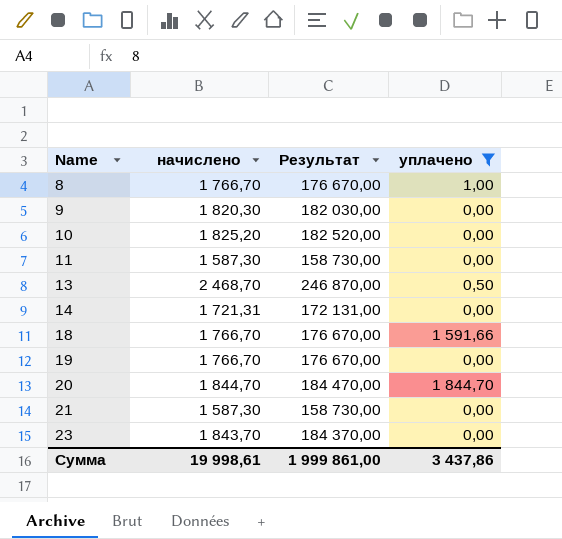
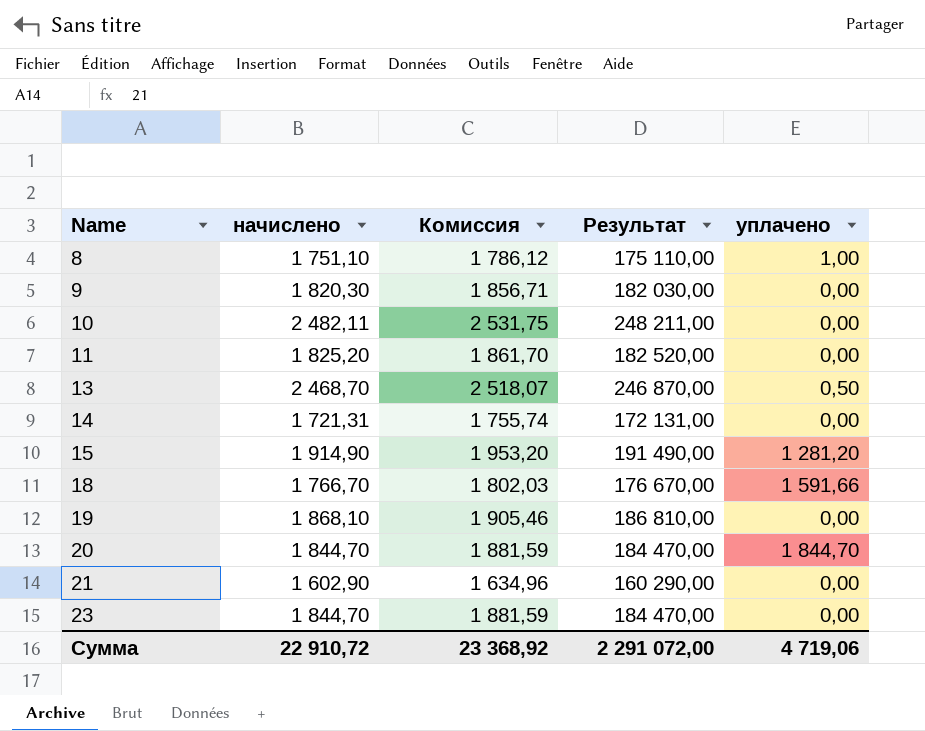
filter: уплачено != 1 281,20 -> none
column Комиссия | formula: none -> [начислено] * 1,02
8 | начислено: 1 766,70 -> 1 751,10
8 | Результат: 176 670,00 -> 175 110,00
10 | начислено: 1 825,20 -> 2 482,11
10 | Результат: 182 520,00 -> 248 211,00
11 | начислено: 1 587,30 -> 1 825,20
11 | Результат: 158 730,00 -> 182 520,00
19 | начислено: 1 766,70 -> 1 868,10
19 | Результат: 176 670,00 -> 186 810,00
21 | начислено: 1 587,30 -> 1 602,90
21 | Результат: 158 730,00 -> 160 290,00
23 | начислено: 1 843,70 -> 1 844,70
23 | Результат: 184 370,00 -> 184 470,00
Сумма | начислено: 19 998,61 -> 22 910,72
Сумма | Результат: 1 999 861,00 -> 2 291 072,00
Сумма | уплачено: 3 437,86 -> 4 719,06

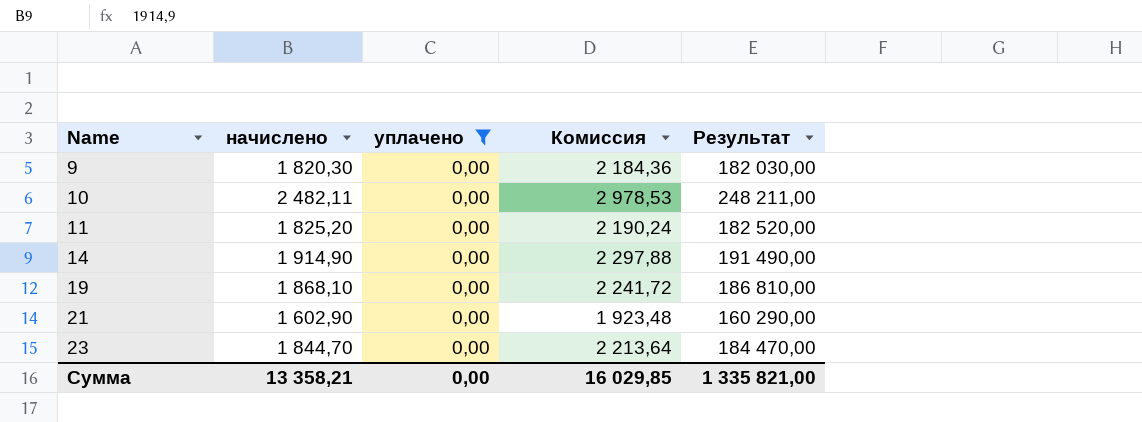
filter: none -> уплачено = 0,00
column уплачено | position: 5 -> 3
column Комиссия | formula: [начислено] * 1,02 -> [начислено] * 1,2
14 | начислено: 1 721,31 -> 1 914,90
14 | Результат: 172 131,00 -> 191 490,00
Сумма | начислено: 22 910,72 -> 13 358,21
Сумма | уплачено: 4 719,06 -> 0,00
Сумма | Комиссия: 23 368,92 -> 16 029,85
Сумма | Результат: 2 291 072,00 -> 1 335 821,00

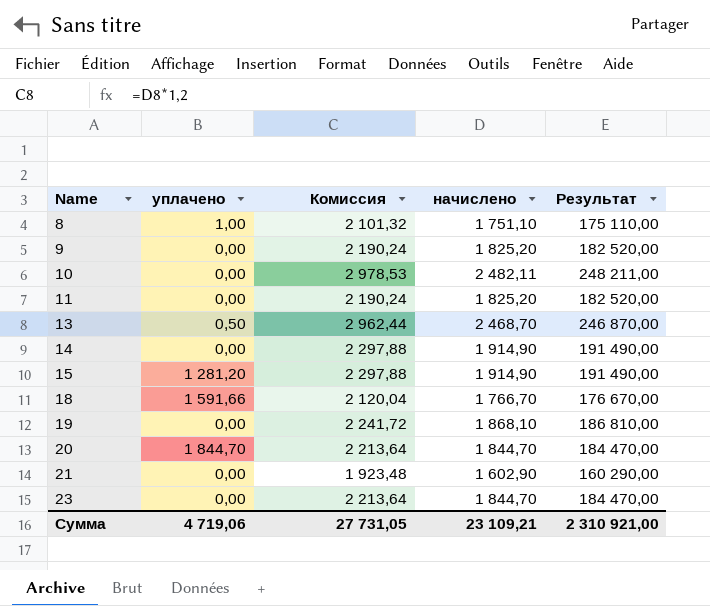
filter: уплачено = 0,00 -> none
column начислено | position: 2 -> 4
9 | Комиссия: 2 184,36 -> 2 190,24
9 | начислено: 1 820,30 -> 1 825,20
9 | Результат: 182 030,00 -> 182 520,00
Сумма | уплачено: 0,00 -> 4 719,06
Сумма | Комиссия: 16 029,85 -> 27 731,05
Сумма | начислено: 13 358,21 -> 23 109,21
Сумма | Результат: 1 335 821,00 -> 2 310 921,00

